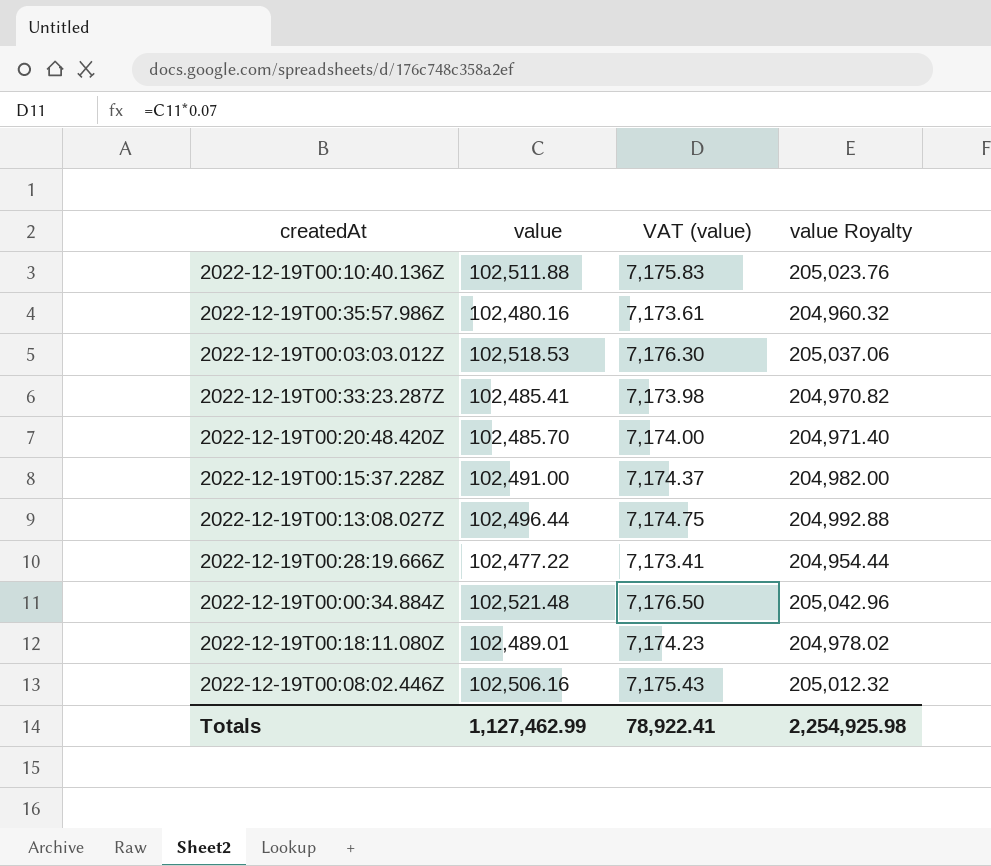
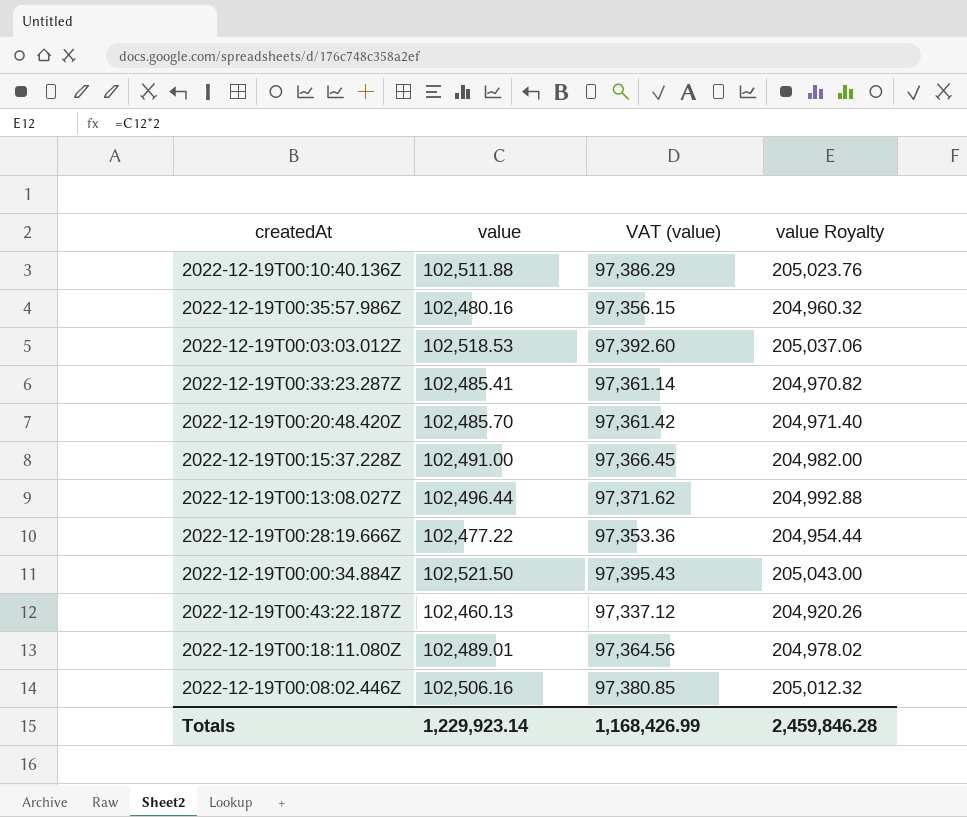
column VAT (value) | formula: [value] * 0.07 -> [value] * 0.95
2022-12-19T00:00:34.884Z | value: 102,521.48 -> 102,521.50
2022-12-19T00:00:34.884Z | value Royalty: 205,042.96 -> 205,043.00
row 2022-12-19T00:43:22.187Z: none -> 102,460.13 | 97,337.12 | 204,920.26
Totals | value: 1,127,462.99 -> 1,229,923.14
Totals | VAT (value): 78,922.41 -> 1,168,426.99
Totals | value Royalty: 2,254,925.98 -> 2,459,846.28

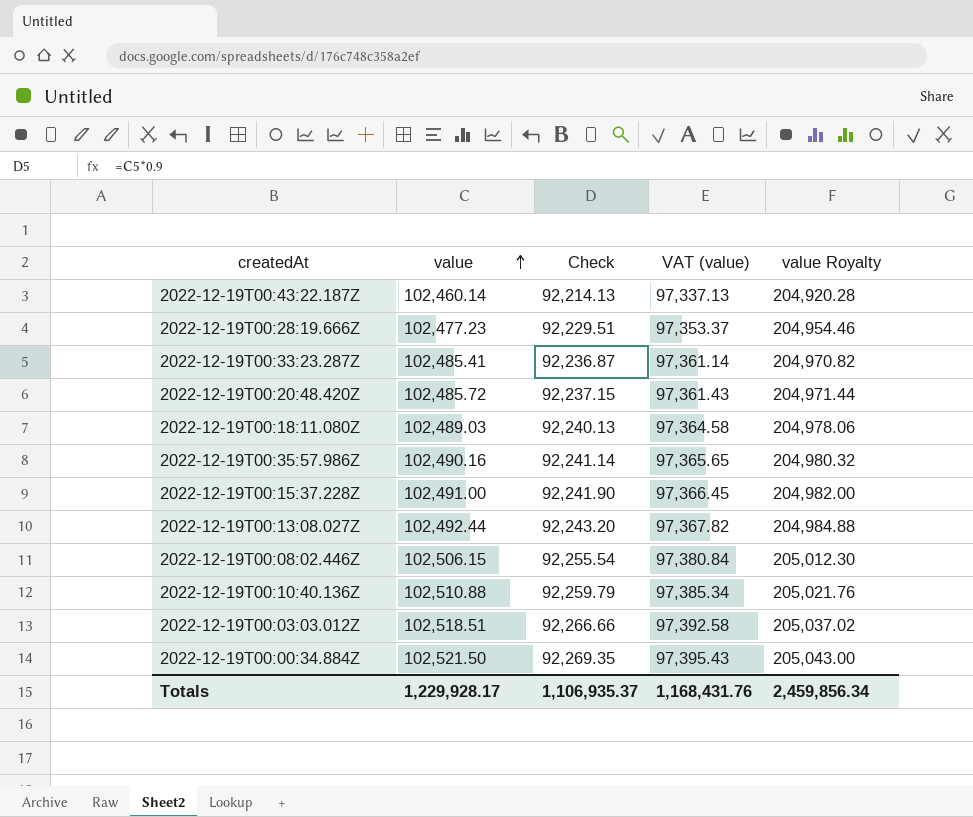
row order: none -> value ascending
column Check | formula: none -> [value] * 0.9
2022-12-19T00:43:22.187Z | value: 102,460.13 -> 102,460.14
2022-12-19T00:43:22.187Z | VAT (value): 97,337.12 -> 97,337.13
2022-12-19T00:43:22.187Z | value Royalty: 204,920.26 -> 204,920.28
2022-12-19T00:28:19.666Z | value: 102,477.22 -> 102,477.23
2022-12-19T00:28:19.666Z | VAT (value): 97,353.36 -> 97,353.37
2022-12-19T00:28:19.666Z | value Royalty: 204,954.44 -> 204,954.46
2022-12-19T00:20:48.420Z | value: 102,485.70 -> 102,485.72
2022-12-19T00:20:48.420Z | VAT (value): 97,361.42 -> 97,361.43
2022-12-19T00:20:48.420Z | value Royalty: 204,971.40 -> 204,971.44
2022-12-19T00:18:11.080Z | value: 102,489.01 -> 102,489.03
2022-12-19T00:18:11.080Z | VAT (value): 97,364.56 -> 97,364.58
2022-12-19T00:18:11.080Z | value Royalty: 204,978.02 -> 204,978.06
2022-12-19T00:35:57.986Z | value: 102,480.16 -> 102,490.16
2022-12-19T00:35:57.986Z | VAT (value): 97,356.15 -> 97,365.65
2022-12-19T00:35:57.986Z | value Royalty: 204,960.32 -> 204,980.32
2022-12-19T00:13:08.027Z | value: 102,496.44 -> 102,492.44
2022-12-19T00:13:08.027Z | VAT (value): 97,371.62 -> 97,367.82
2022-12-19T00:13:08.027Z | value Royalty: 204,992.88 -> 204,984.88
2022-12-19T00:08:02.446Z | value: 102,506.16 -> 102,506.15
2022-12-19T00:08:02.446Z | VAT (value): 97,380.85 -> 97,380.84
2022-12-19T00:08:02.446Z | value Royalty: 205,012.32 -> 205,012.30
2022-12-19T00:10:40.136Z | value: 102,511.88 -> 102,510.88
2022-12-19T00:10:40.136Z | VAT (value): 97,386.29 -> 97,385.34
2022-12-19T00:10:40.136Z | value Royalty: 205,023.76 -> 205,021.76
2022-12-19T00:03:03.012Z | value: 102,518.53 -> 102,518.51
2022-12-19T00:03:03.012Z | VAT (value): 97,392.60 -> 97,392.58
2022-12-19T00:03:03.012Z | value Royalty: 205,037.06 -> 205,037.02
Totals | value: 1,229,923.14 -> 1,229,928.17
Totals | VAT (value): 1,168,426.99 -> 1,168,431.76
Totals | value Royalty: 2,459,846.28 -> 2,459,856.34

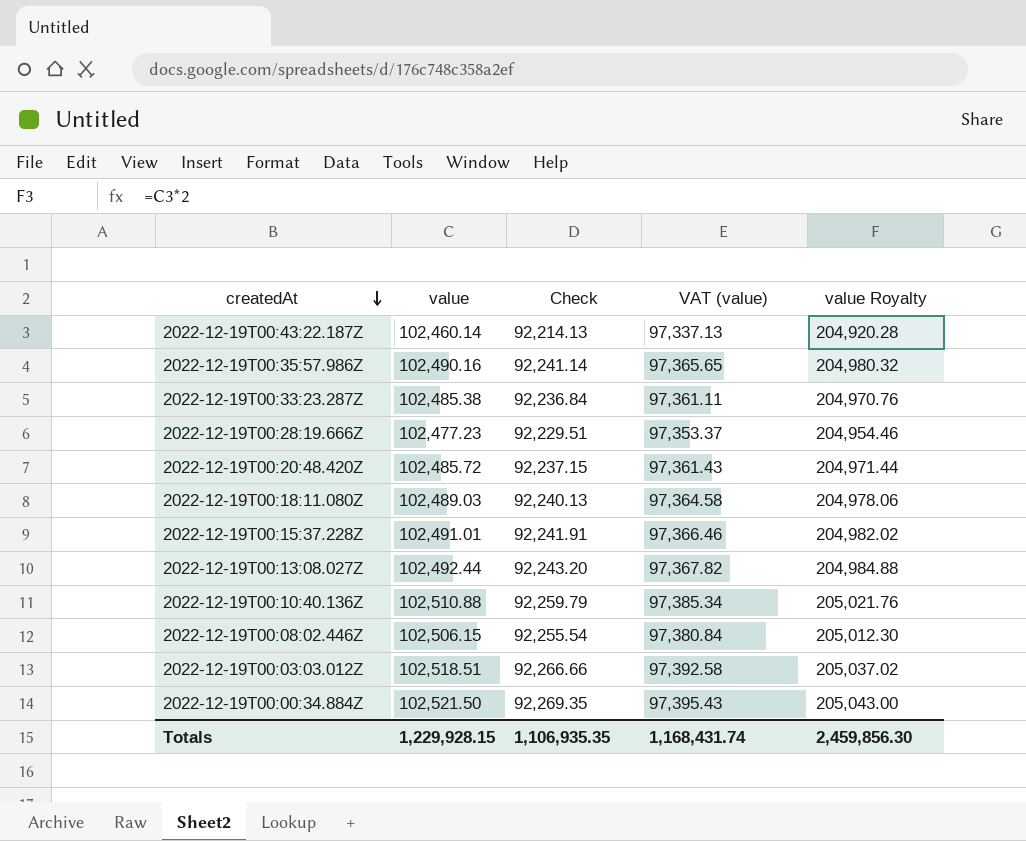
row order: value ascending -> createdAt descending
2022-12-19T00:33:23.287Z | value: 102,485.41 -> 102,485.38
2022-12-19T00:33:23.287Z | Check: 92,236.87 -> 92,236.84
2022-12-19T00:33:23.287Z | VAT (value): 97,361.14 -> 97,361.11
2022-12-19T00:33:23.287Z | value Royalty: 204,970.82 -> 204,970.76
2022-12-19T00:15:37.228Z | value: 102,491.00 -> 102,491.01
2022-12-19T00:15:37.228Z | Check: 92,241.90 -> 92,241.91
2022-12-19T00:15:37.228Z | VAT (value): 97,366.45 -> 97,366.46
2022-12-19T00:15:37.228Z | value Royalty: 204,982.00 -> 204,982.02
Totals | value: 1,229,928.17 -> 1,229,928.15
Totals | Check: 1,106,935.37 -> 1,106,935.35
Totals | VAT (value): 1,168,431.76 -> 1,168,431.74
Totals | value Royalty: 2,459,856.34 -> 2,459,856.30

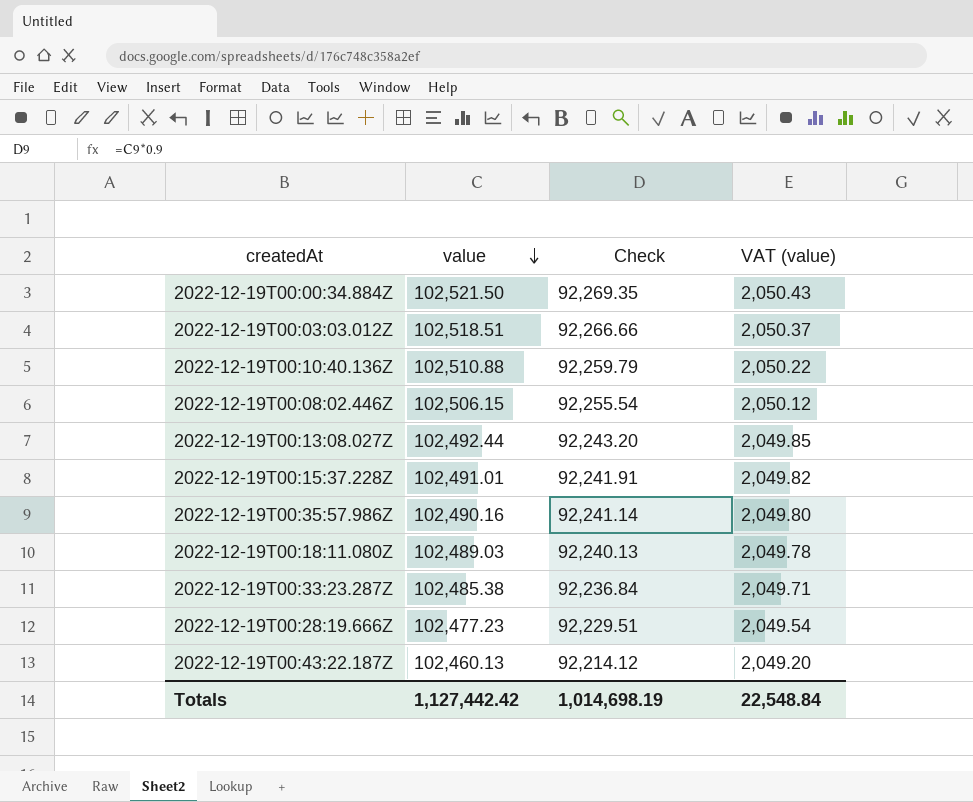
row order: createdAt descending -> value descending
column value Royalty | formula: [value] * 2 -> none
column VAT (value) | formula: [value] * 0.95 -> [value] * 0.02
row 2022-12-19T00:20:48.420Z: 102,485.72 | 92,237.15 | 97,361.43 | 204,971.44 -> none
2022-12-19T00:43:22.187Z | value: 102,460.14 -> 102,460.13
2022-12-19T00:43:22.187Z | Check: 92,214.13 -> 92,214.12
Totals | value: 1,229,928.15 -> 1,127,442.42
Totals | Check: 1,106,935.35 -> 1,014,698.19
Totals | VAT (value): 1,168,431.74 -> 22,548.84

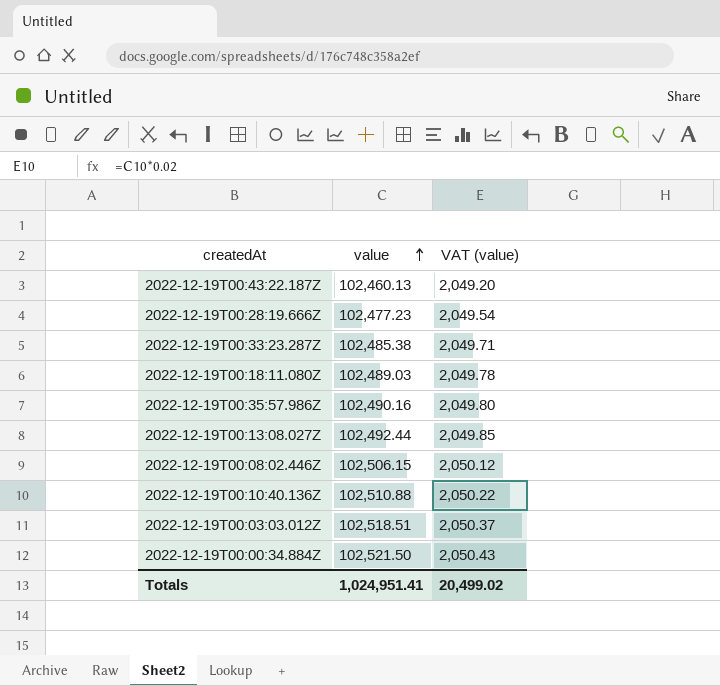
row order: value descending -> value ascending
column Check | formula: [value] * 0.9 -> none
row 2022-12-19T00:15:37.228Z: 102,491.01 | 92,241.91 | 2,049.82 -> none
Totals | value: 1,127,442.42 -> 1,024,951.41
Totals | VAT (value): 22,548.84 -> 20,499.02

